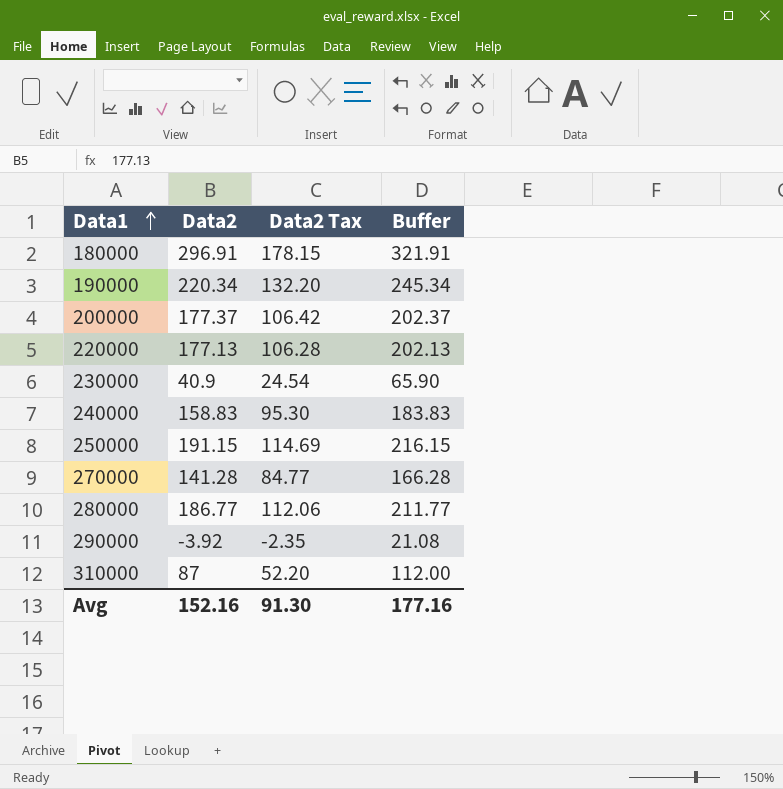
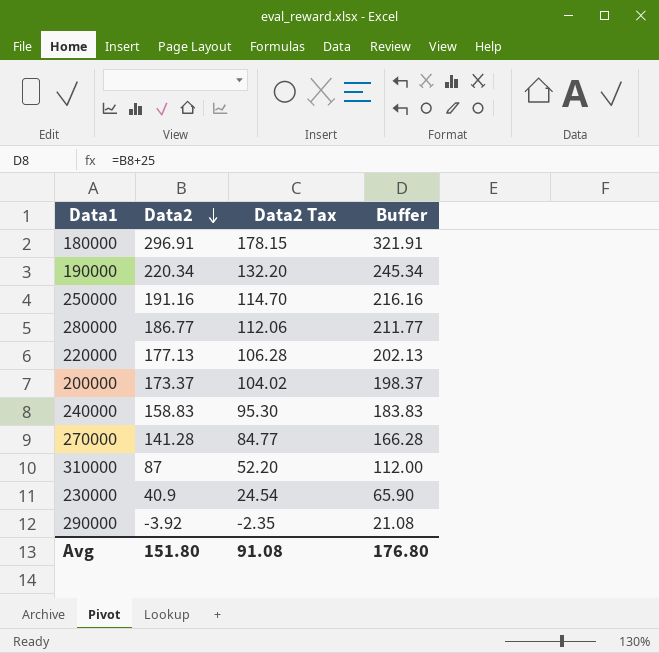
row order: Data1 ascending -> Data2 descending
250000 | Data2: 191.15 -> 191.16
250000 | Data2 Tax: 114.69 -> 114.70
250000 | Buffer: 216.15 -> 216.16
200000 | Data2: 177.37 -> 173.37
200000 | Data2 Tax: 106.42 -> 104.02
200000 | Buffer: 202.37 -> 198.37
Avg | Data2: 152.16 -> 151.80
Avg | Data2 Tax: 91.30 -> 91.08
Avg | Buffer: 177.16 -> 176.80

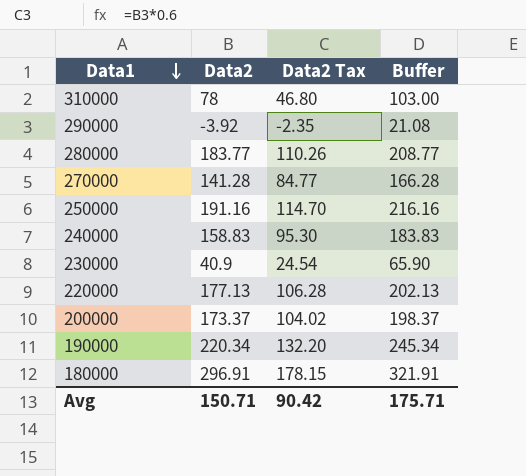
row order: Data2 descending -> Data1 descending
310000 | Data2: 87 -> 78
310000 | Data2 Tax: 52.20 -> 46.80
310000 | Buffer: 112.00 -> 103.00
280000 | Data2: 186.77 -> 183.77
280000 | Data2 Tax: 112.06 -> 110.26
280000 | Buffer: 211.77 -> 208.77
Avg | Data2: 151.80 -> 150.71
Avg | Data2 Tax: 91.08 -> 90.42
Avg | Buffer: 176.80 -> 175.71

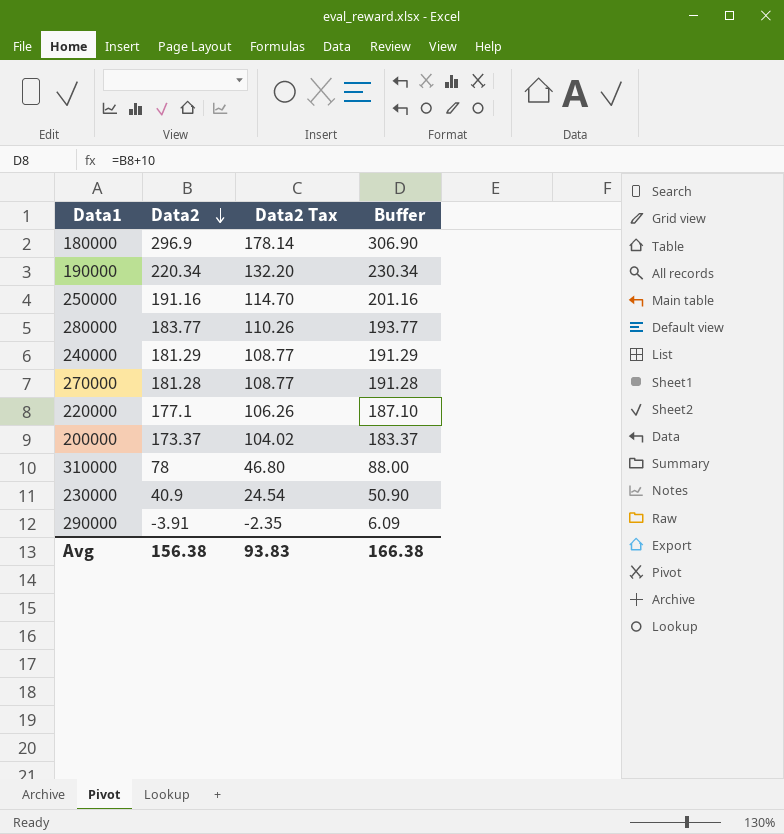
row order: Data1 descending -> Data2 descending
column Buffer | formula: [Data2] + 25 -> [Data2] + 10
180000 | Data2: 296.91 -> 296.9
180000 | Data2 Tax: 178.15 -> 178.14
240000 | Data2: 158.83 -> 181.29
240000 | Data2 Tax: 95.30 -> 108.77
270000 | Data2: 141.28 -> 181.28
270000 | Data2 Tax: 84.77 -> 108.77
220000 | Data2: 177.13 -> 177.1
220000 | Data2 Tax: 106.28 -> 106.26
290000 | Data2: -3.92 -> -3.91
Avg | Data2: 150.71 -> 156.38
Avg | Data2 Tax: 90.42 -> 93.83
Avg | Buffer: 175.71 -> 166.38

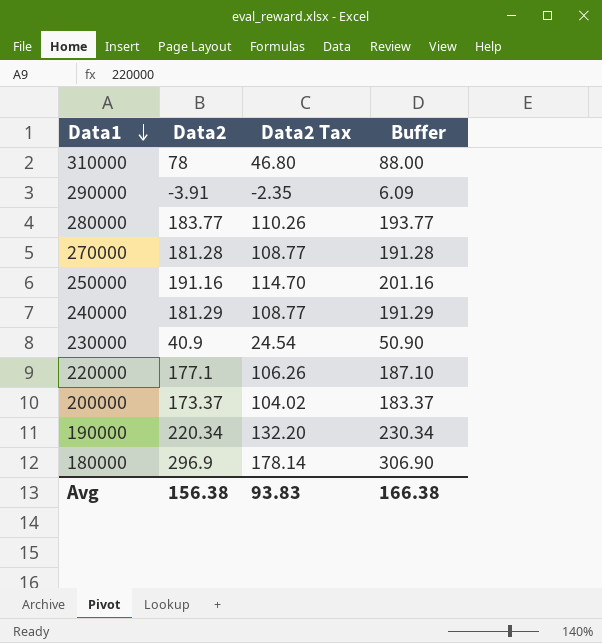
row order: Data2 descending -> Data1 descending

